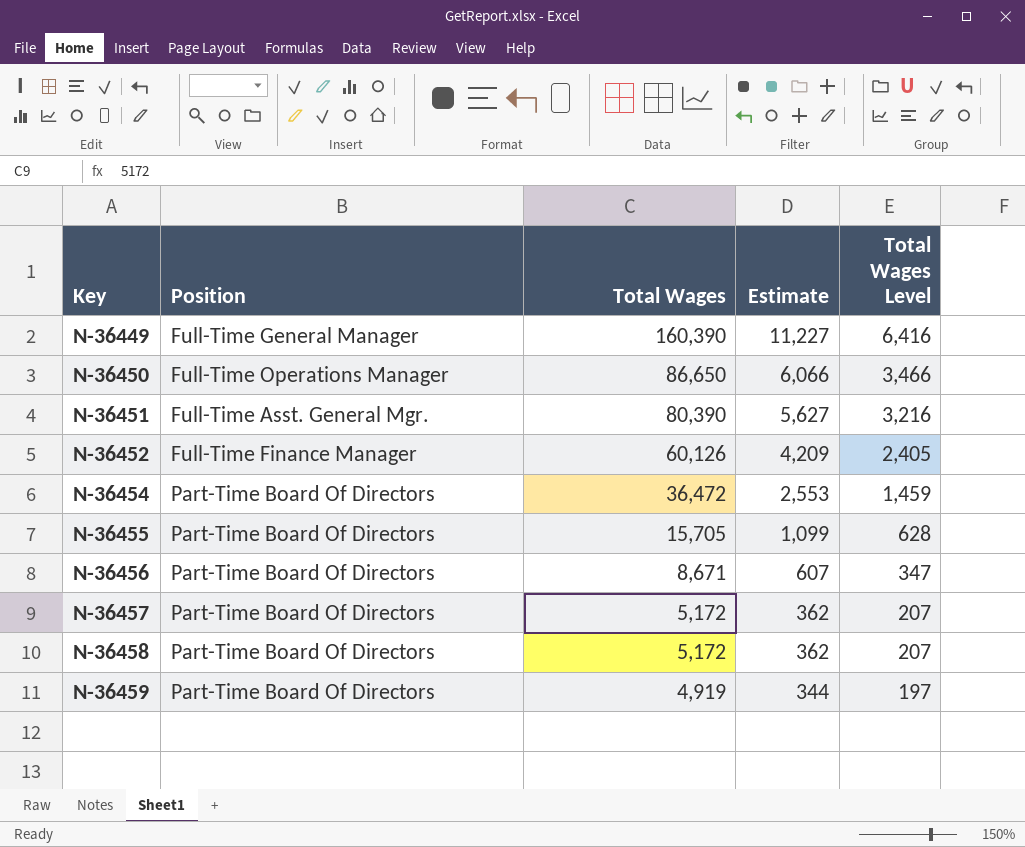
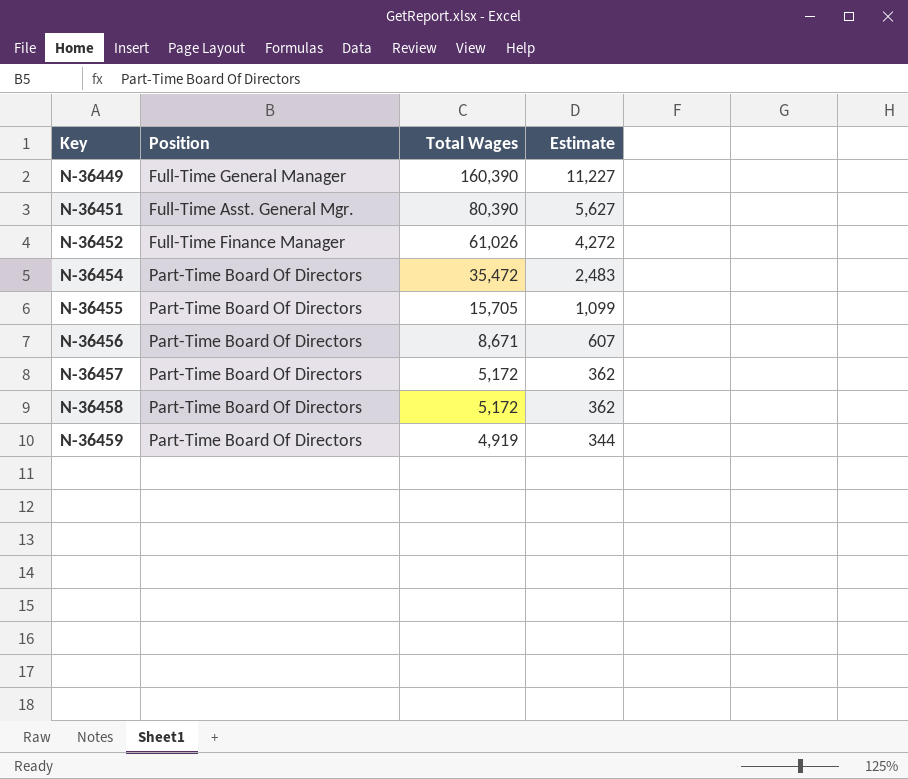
column Total Wages Level | formula: [Total Wages] * 0.04 -> none
row N-36450: Full-Time Operations Manager | 86,650 | 6,066 | 3,466 -> none
N-36452 | Total Wages: 60,126 -> 61,026
N-36452 | Estimate: 4,209 -> 4,272
N-36454 | Total Wages: 36,472 -> 35,472
N-36454 | Estimate: 2,553 -> 2,483

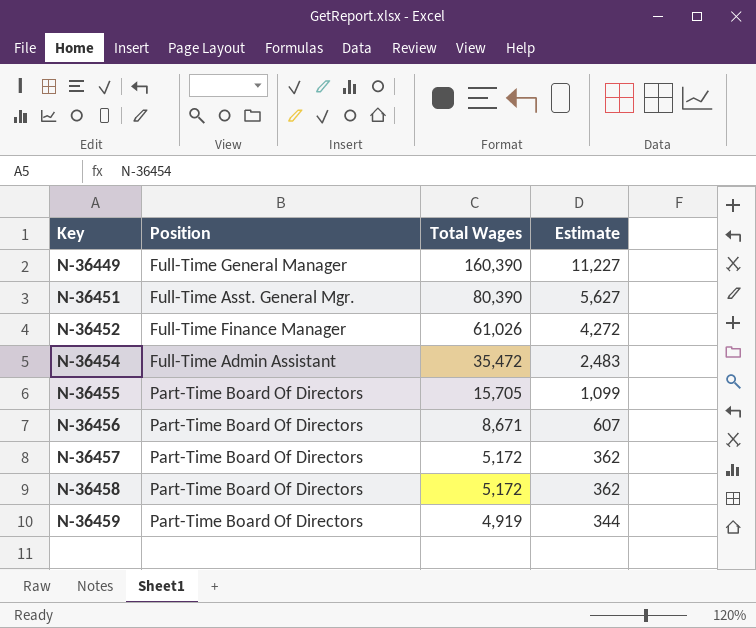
N-36454 | Position: Part-Time Board Of Directors -> Full-Time Admin Assistant

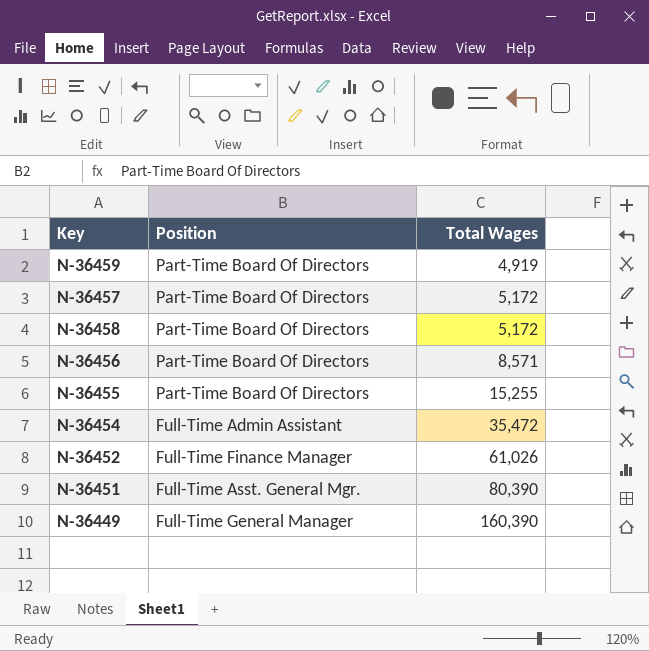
row order: Key ascending -> Total Wages ascending
column Estimate | formula: [Total Wages] * 0.07 -> none
N-36456 | Total Wages: 8,671 -> 8,571
N-36455 | Total Wages: 15,705 -> 15,255

